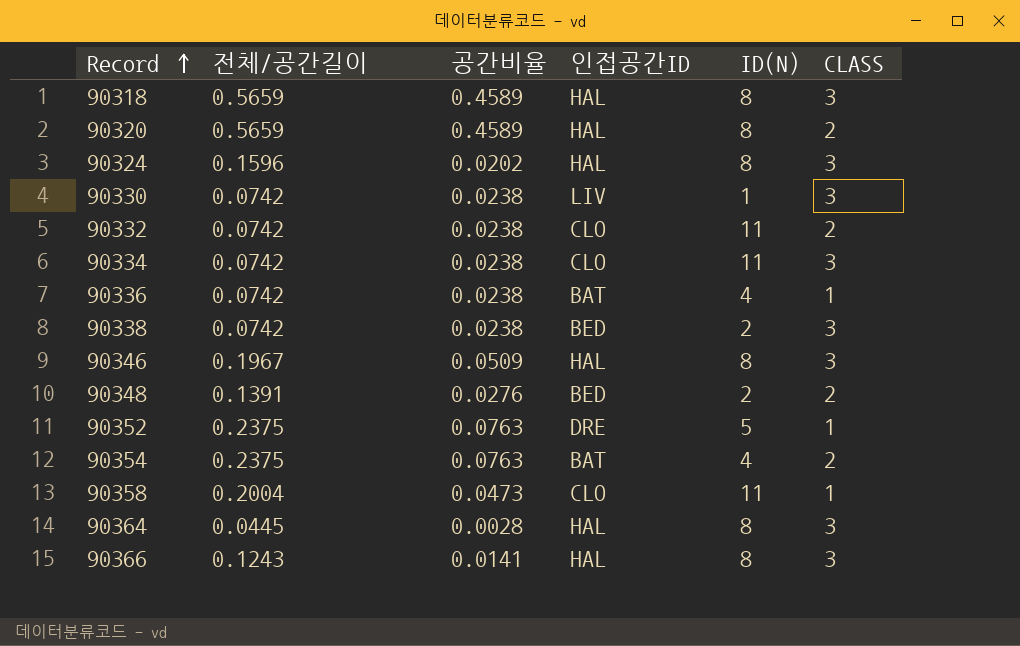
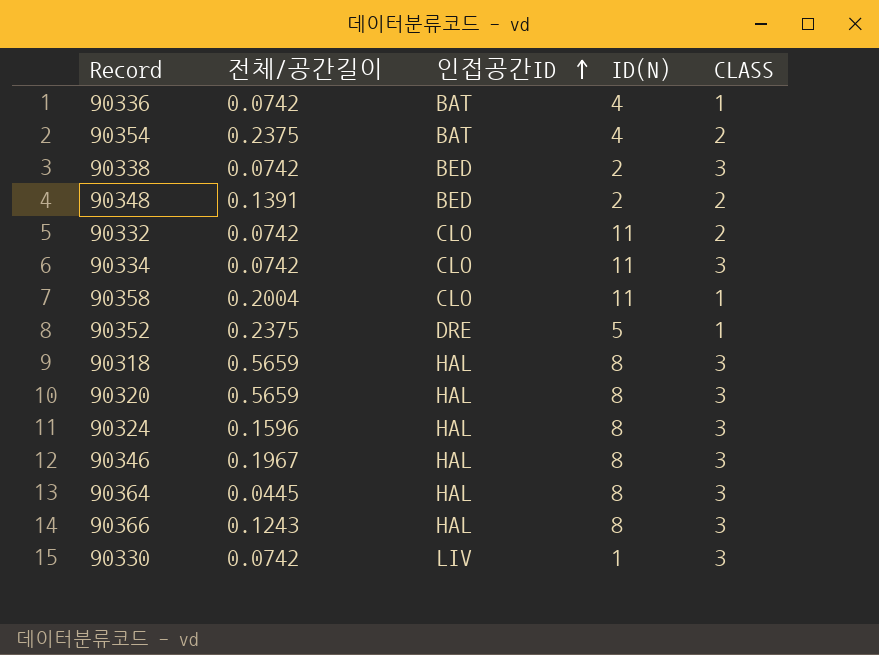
row order: Record ascending -> 인접공간ID ascending
column 공간비율 | position: 3 -> none
90320 | CLASS: 2 -> 3

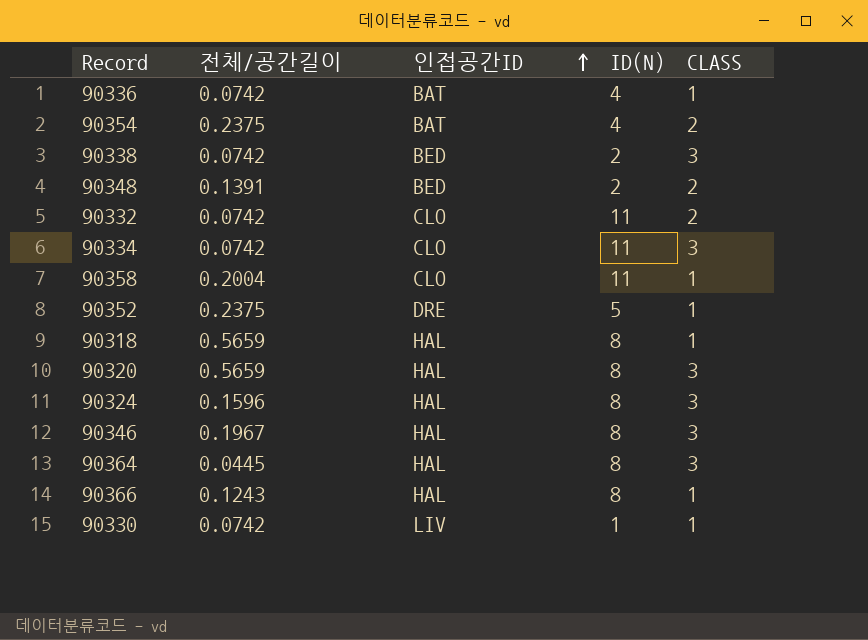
90318 | CLASS: 3 -> 1
90366 | CLASS: 3 -> 1
90330 | CLASS: 3 -> 1

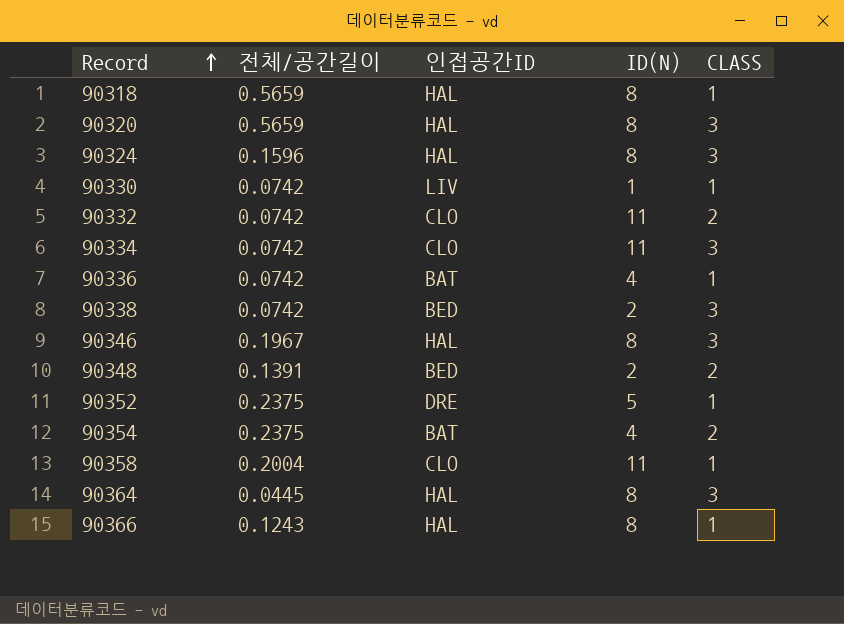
row order: 인접공간ID ascending -> Record ascending

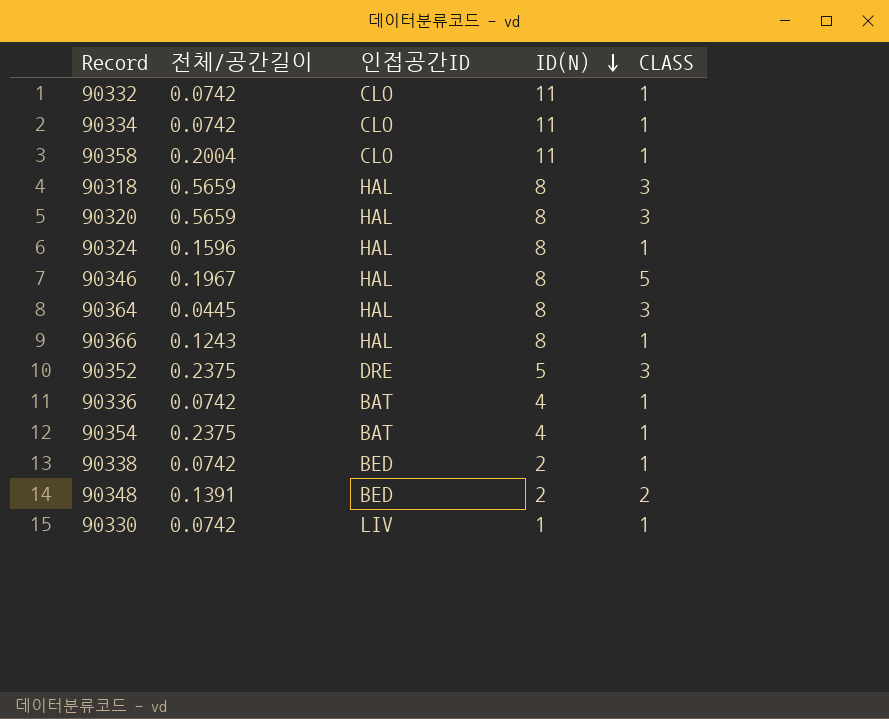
row order: Record ascending -> ID(N) descending
90332 | CLASS: 2 -> 1
90334 | CLASS: 3 -> 1
90318 | CLASS: 1 -> 3
90324 | CLASS: 3 -> 1
90346 | CLASS: 3 -> 5
90352 | CLASS: 1 -> 3
90354 | CLASS: 2 -> 1
90338 | CLASS: 3 -> 1

